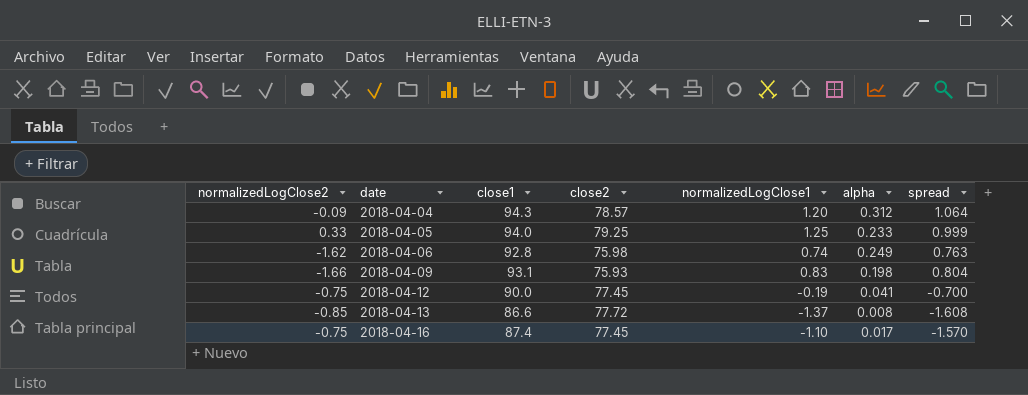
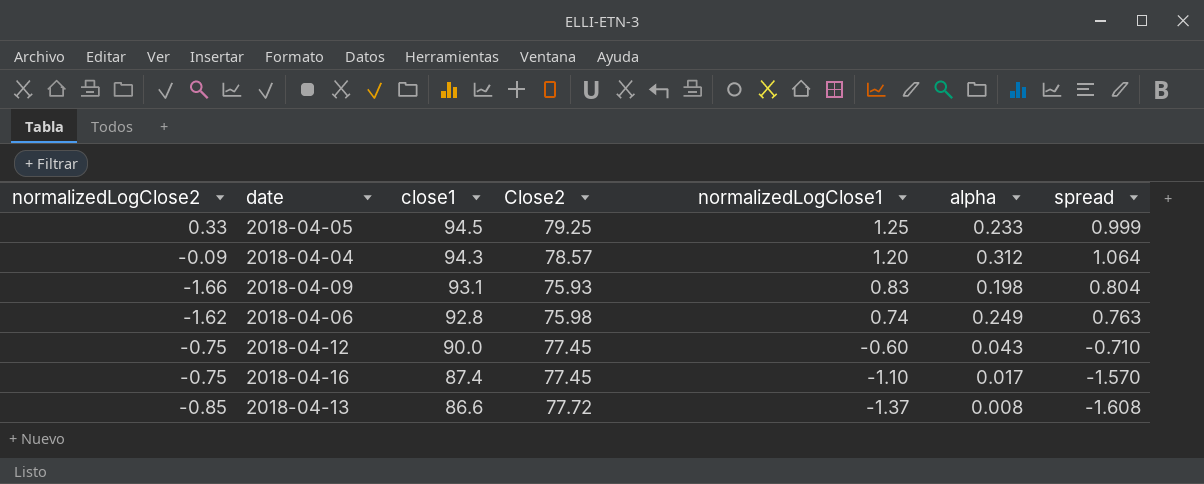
row order: date ascending -> close1 descending
column name: close2 -> Close2
2018-04-05 | close1: 94.0 -> 94.5
2018-04-12 | normalizedLogClose1: -0.19 -> -0.60
2018-04-12 | alpha: 0.041 -> 0.043
2018-04-12 | spread: -0.700 -> -0.710

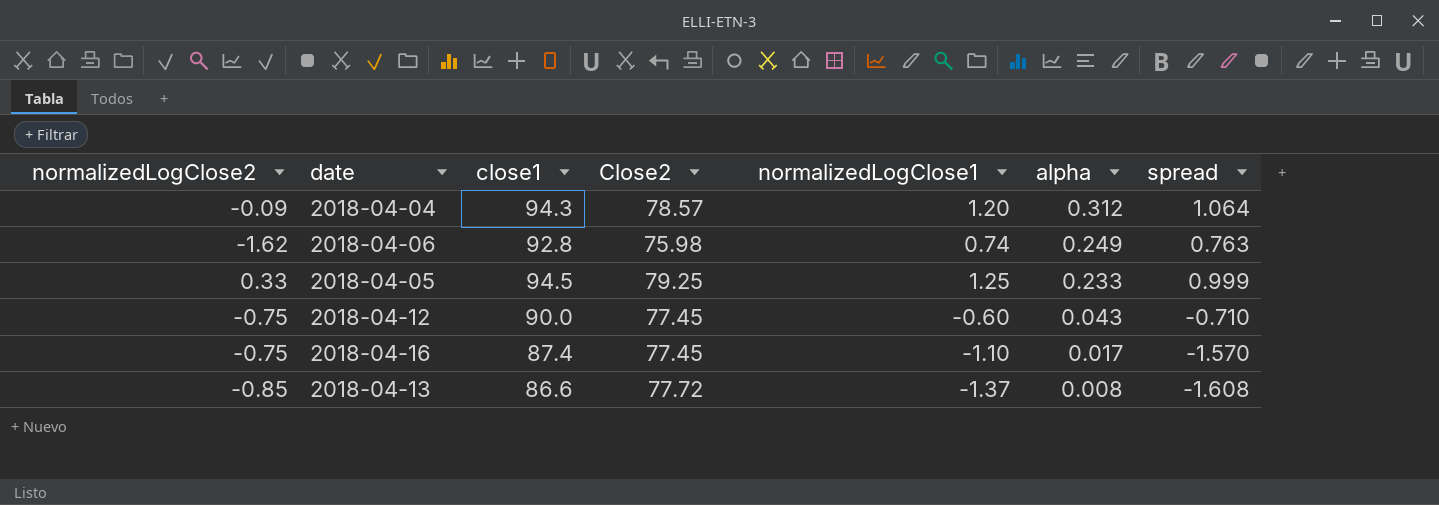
row order: close1 descending -> alpha descending
row 2018-04-09: -1.66 | 93.1 | 75.93 | 0.83 | 0.198 | 0.804 -> none

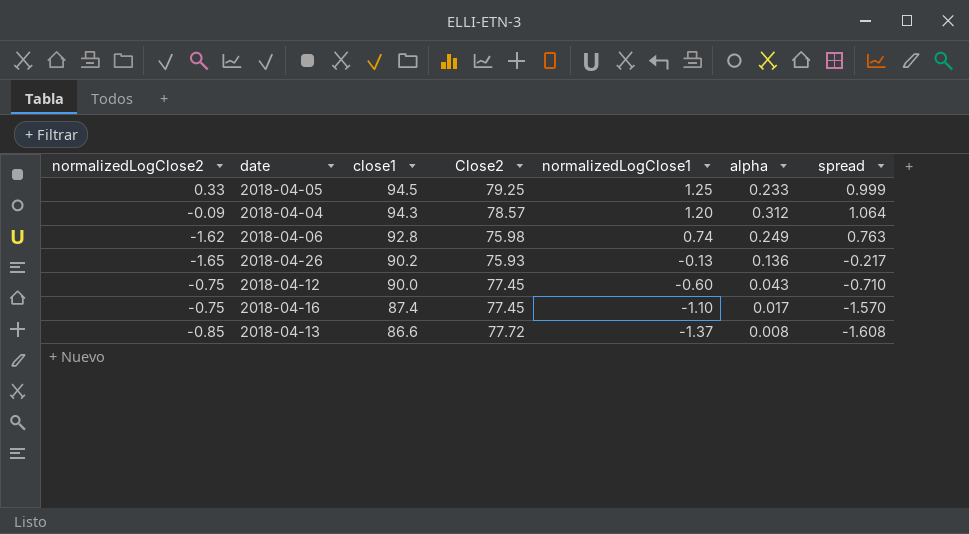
row order: alpha descending -> close1 descending
row 2018-04-26: none -> -1.65 | 90.2 | 75.93 | -0.13 | 0.136 | -0.217

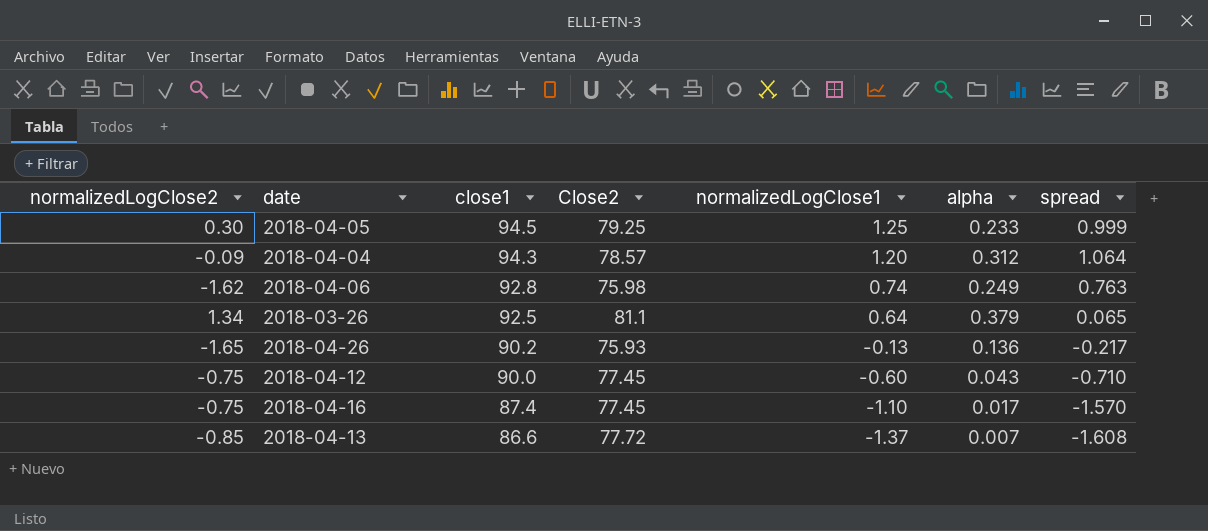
2018-04-05 | normalizedLogClose2: 0.33 -> 0.30
row 2018-03-26: none -> 1.34 | 92.5 | 81.1 | 0.64 | 0.379 | 0.065
2018-04-13 | alpha: 0.008 -> 0.007

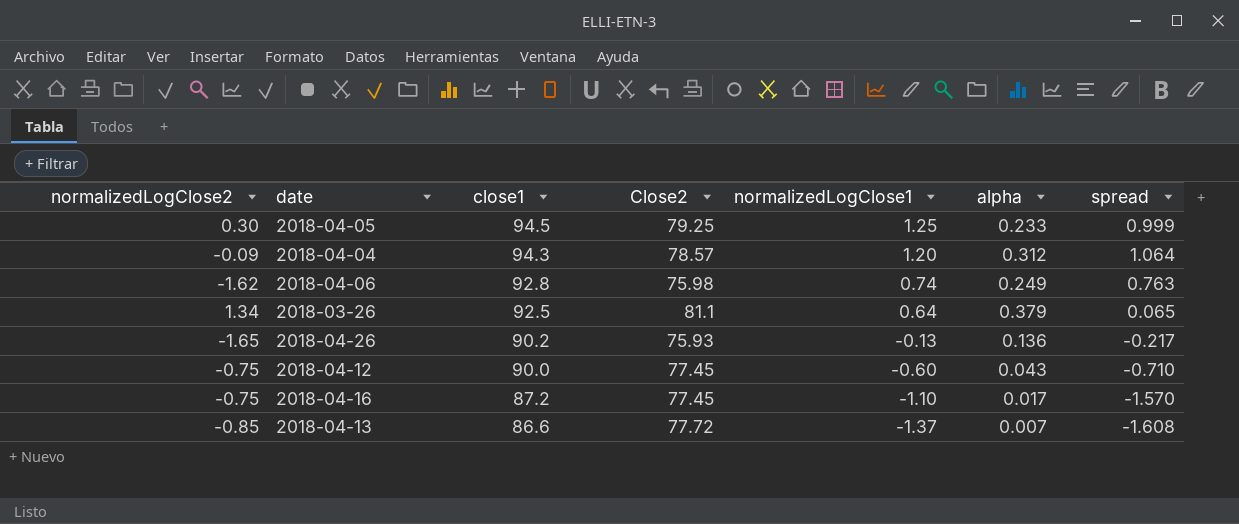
2018-04-16 | close1: 87.4 -> 87.2

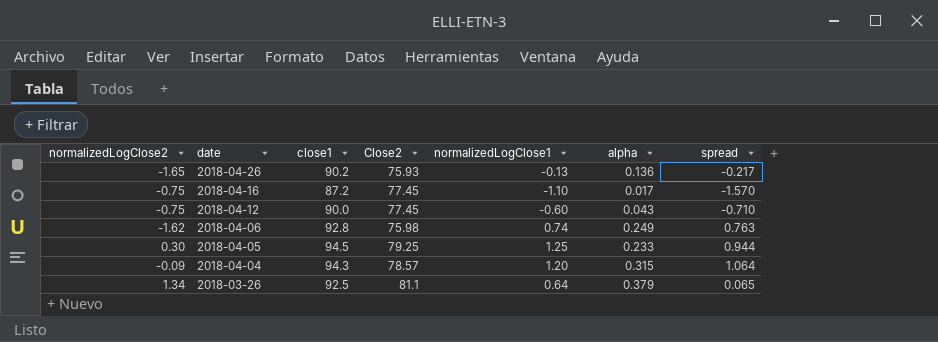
row order: close1 descending -> date descending
row 2018-04-13: -0.85 | 86.6 | 77.72 | -1.37 | 0.007 | -1.608 -> none
2018-04-05 | spread: 0.999 -> 0.944
2018-04-04 | alpha: 0.312 -> 0.315

